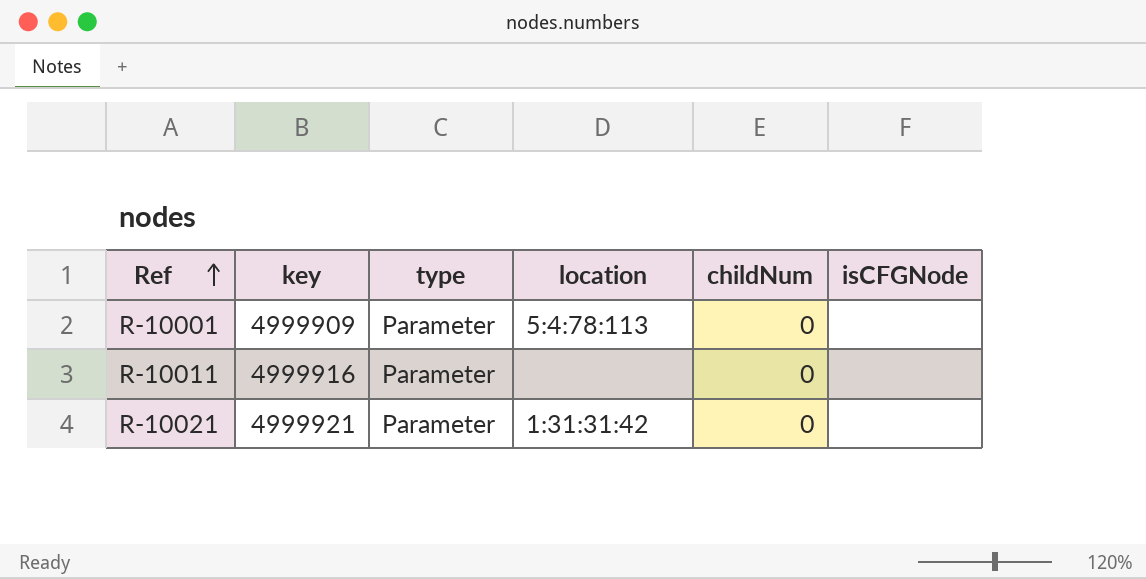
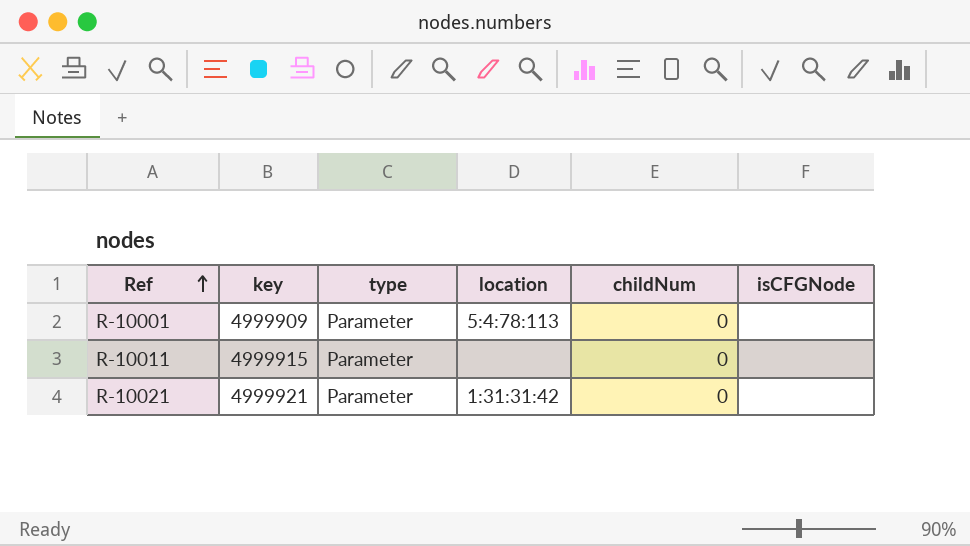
R-10011 | key: 4999916 -> 4999915

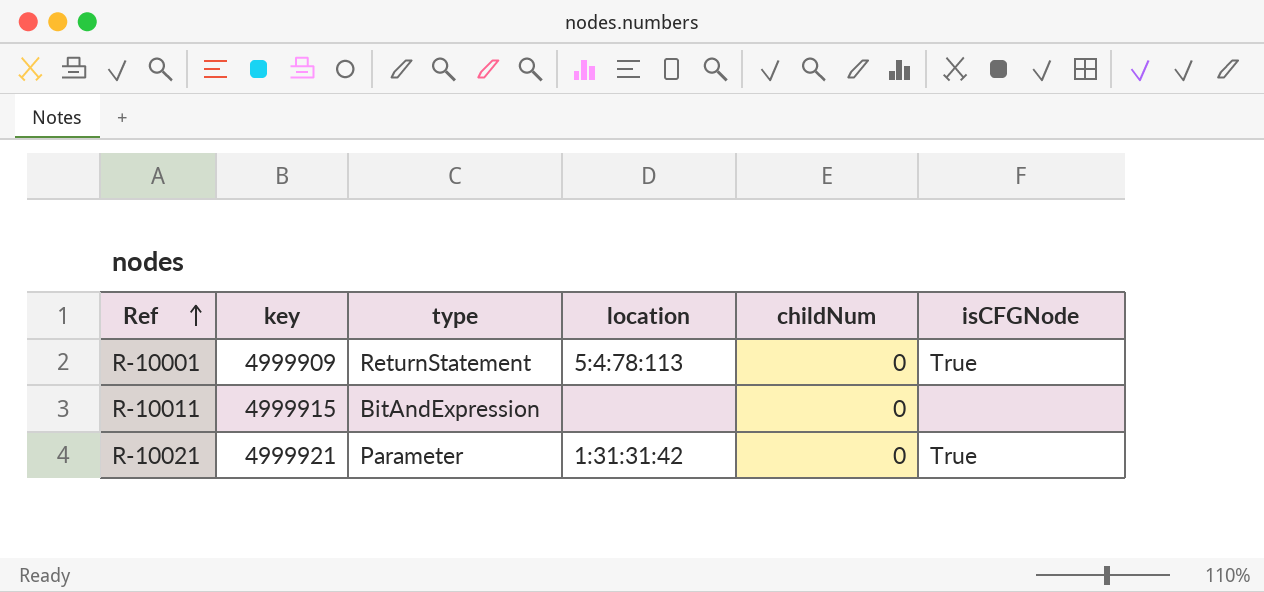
R-10001 | type: Parameter -> ReturnStatement
R-10001 | isCFGNode: none -> True
R-10011 | type: Parameter -> BitAndExpression
R-10021 | isCFGNode: none -> True

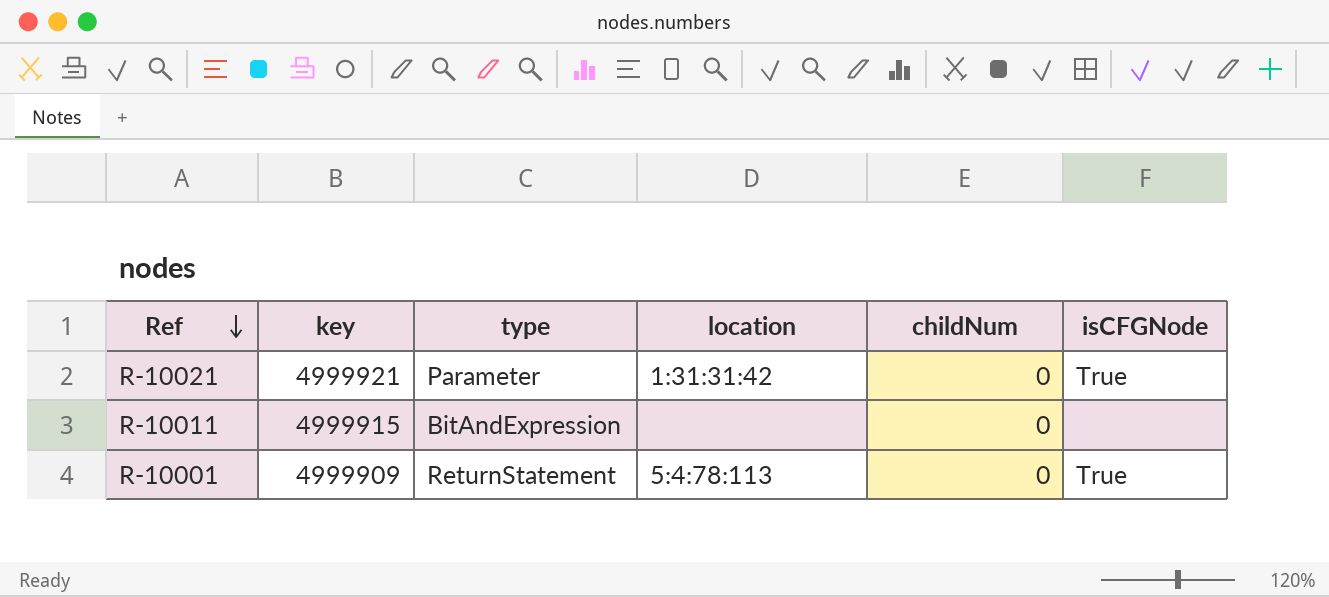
row order: Ref ascending -> Ref descending

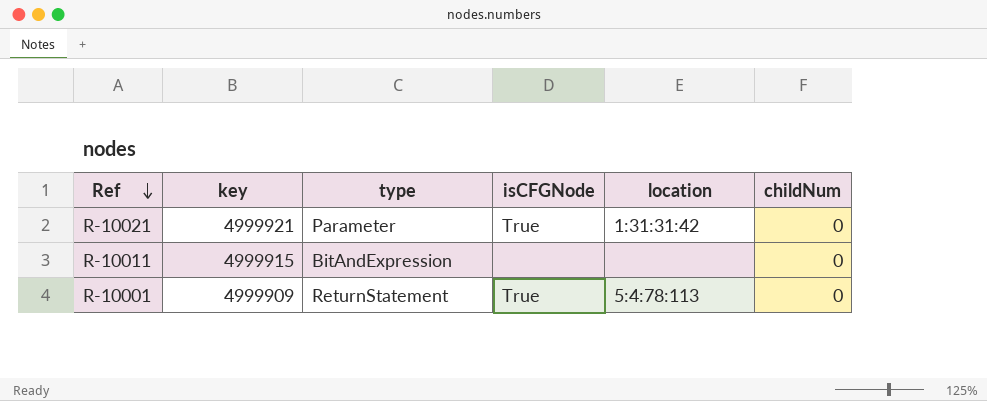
column isCFGNode | position: 6 -> 4

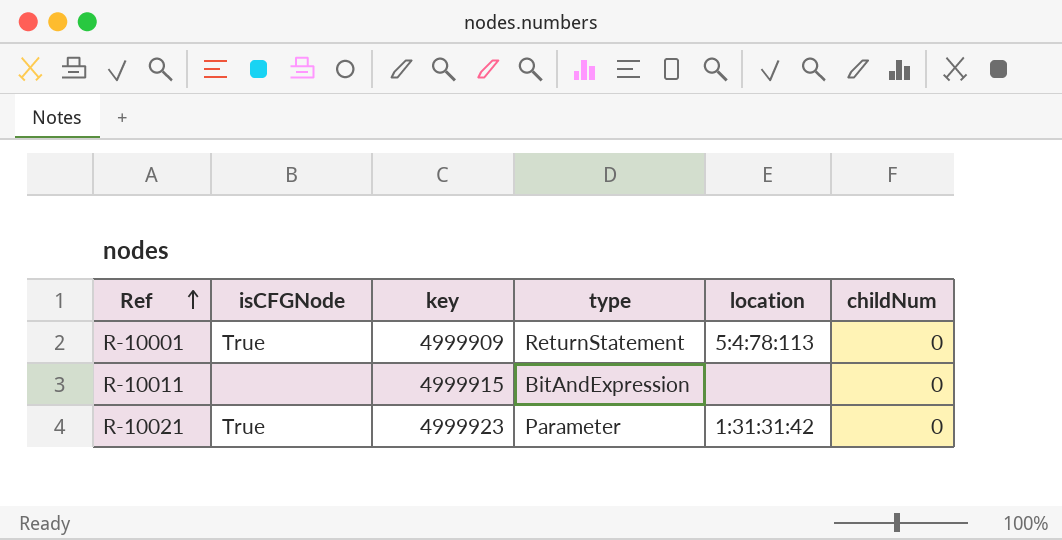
row order: Ref descending -> Ref ascending
column isCFGNode | position: 4 -> 2
R-10021 | key: 4999921 -> 4999923

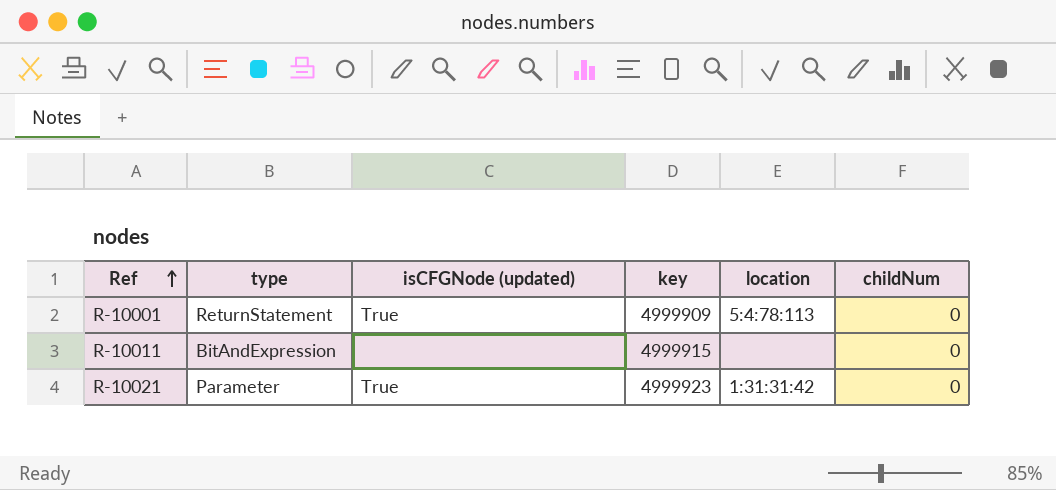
column type | position: 4 -> 2
column name: isCFGNode -> isCFGNode (updated)

